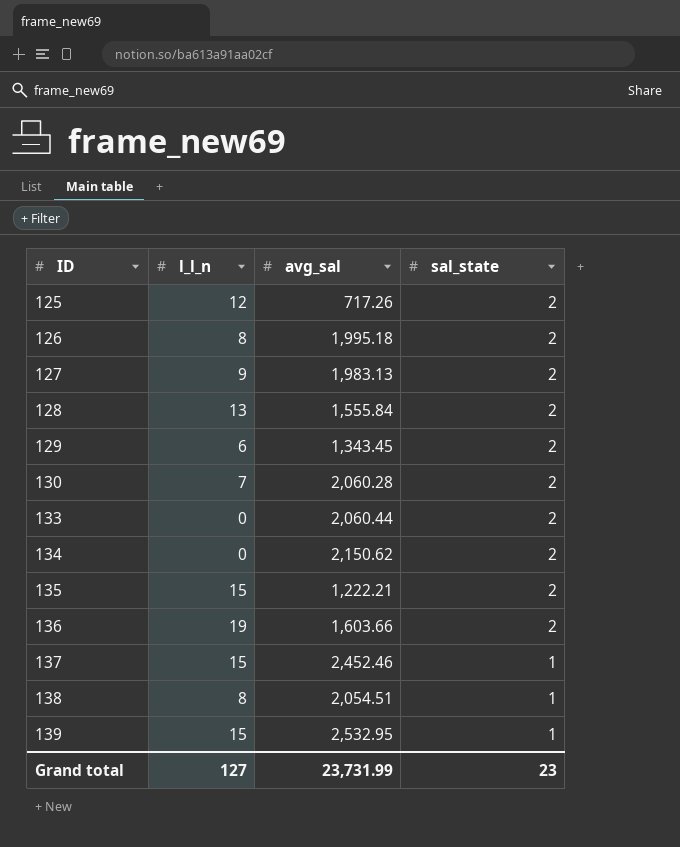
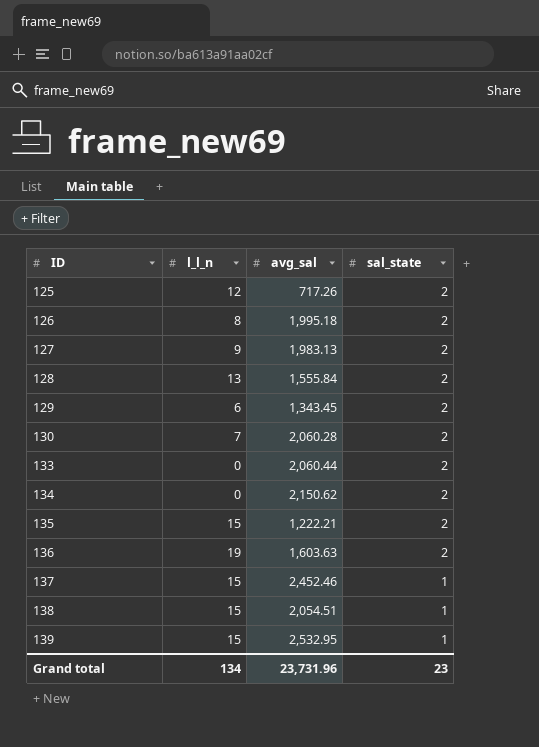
136 | avg_sal: 1,603.66 -> 1,603.63
138 | l_l_n: 8 -> 15
Grand total | l_l_n: 127 -> 134
Grand total | avg_sal: 23,731.99 -> 23,731.96

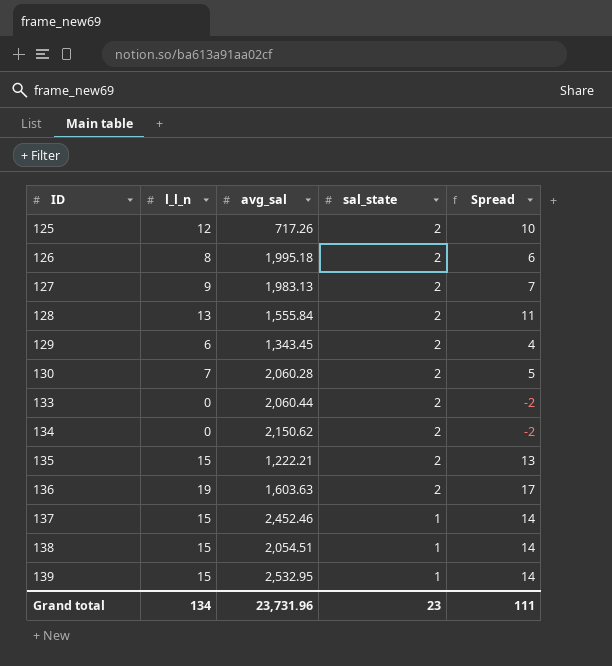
column Spread | formula: none -> [l_l_n] - [sal_state]

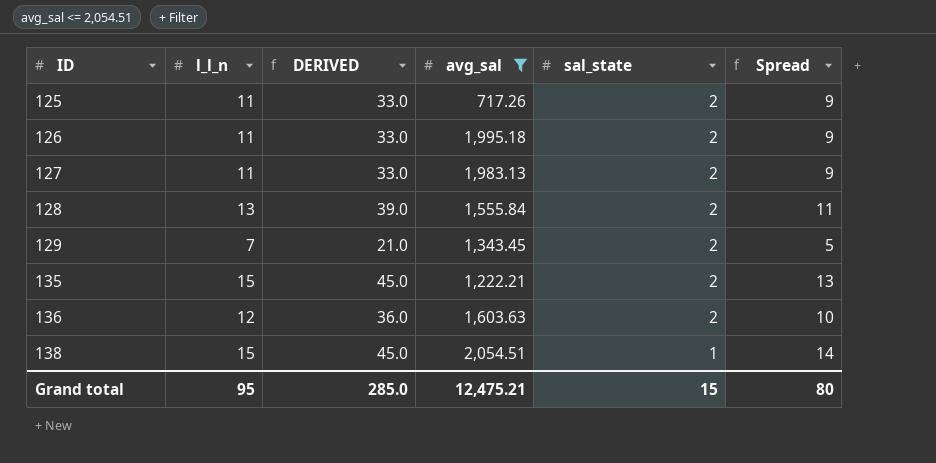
filter: none -> avg_sal <= 2,054.51
column DERIVED | formula: none -> [l_l_n] * 3
125 | l_l_n: 12 -> 11
125 | Spread: 10 -> 9
126 | l_l_n: 8 -> 11
126 | Spread: 6 -> 9
127 | l_l_n: 9 -> 11
127 | Spread: 7 -> 9
129 | l_l_n: 6 -> 7
129 | Spread: 4 -> 5
136 | l_l_n: 19 -> 12
136 | Spread: 17 -> 10
Grand total | l_l_n: 134 -> 95
Grand total | avg_sal: 23,731.96 -> 12,475.21
Grand total | sal_state: 23 -> 15
Grand total | Spread: 111 -> 80

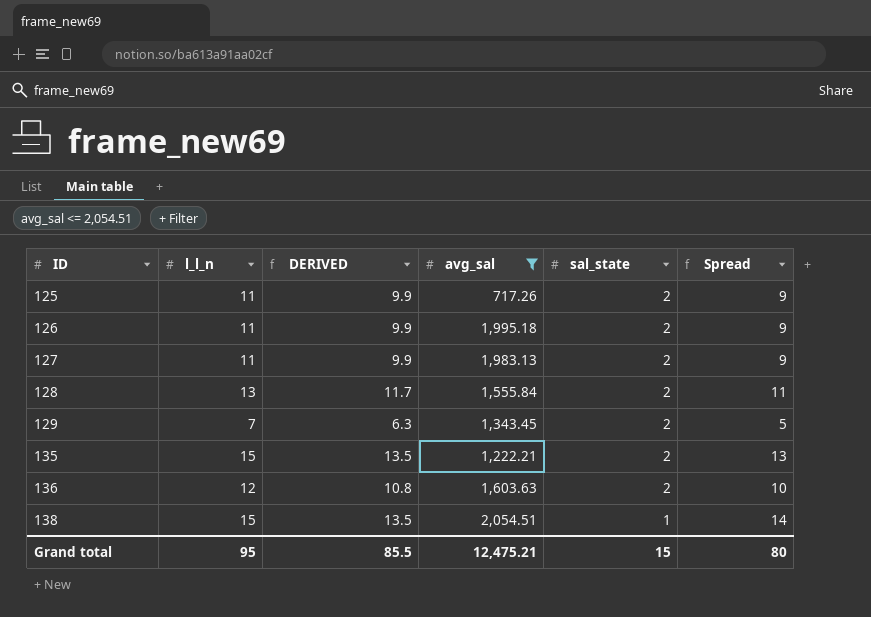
column DERIVED | formula: [l_l_n] * 3 -> [l_l_n] * 0.9
Grand total | DERIVED: 285.0 -> 85.5

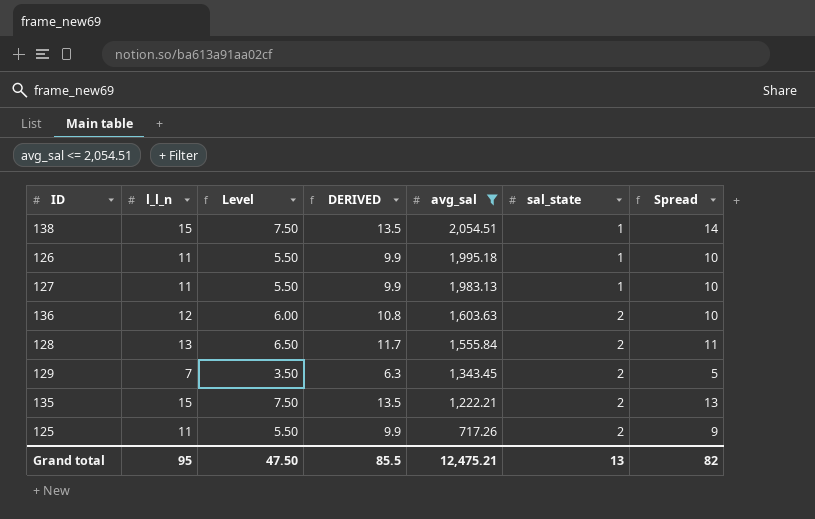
row order: ID ascending -> avg_sal descending
column Level | formula: none -> [l_l_n] * 0.5
126 | sal_state: 2 -> 1
126 | Spread: 9 -> 10
127 | sal_state: 2 -> 1
127 | Spread: 9 -> 10
Grand total | sal_state: 15 -> 13
Grand total | Spread: 80 -> 82

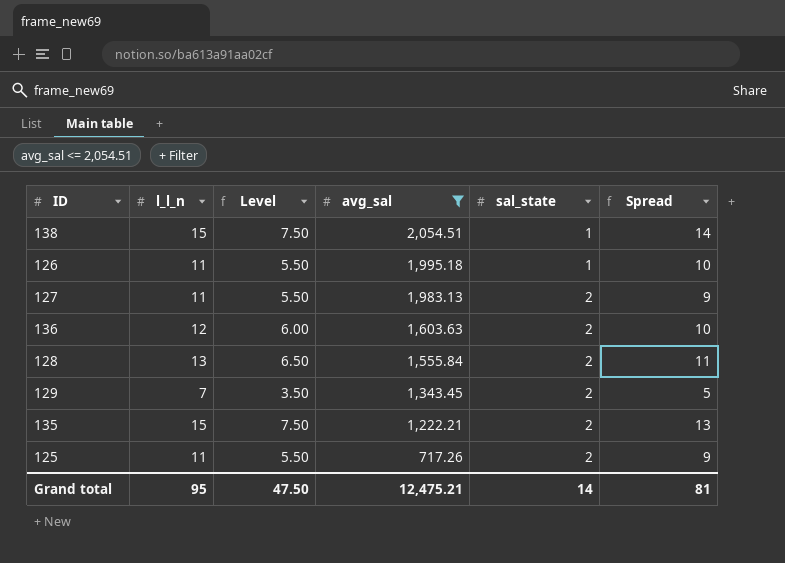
column DERIVED | formula: [l_l_n] * 0.9 -> none
127 | sal_state: 1 -> 2
127 | Spread: 10 -> 9
Grand total | sal_state: 13 -> 14
Grand total | Spread: 82 -> 81

